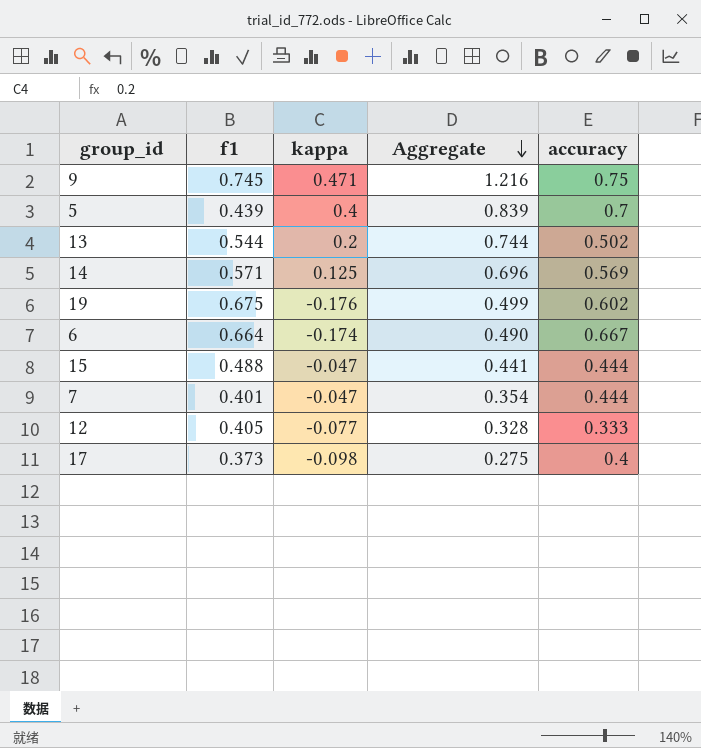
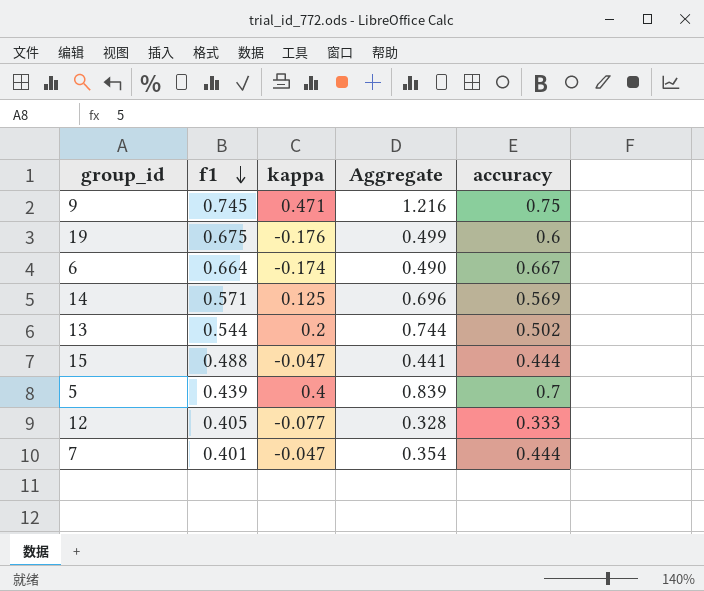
row order: Aggregate descending -> f1 descending
row 17: 0.373 | -0.098 | 0.275 | 0.4 -> none
19 | accuracy: 0.602 -> 0.6

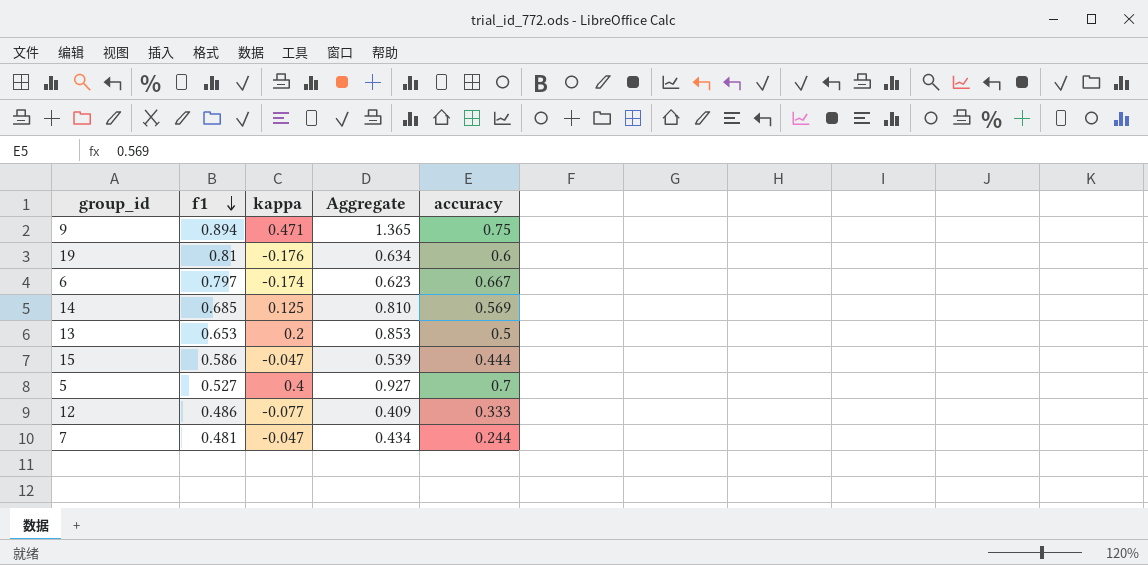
9 | f1: 0.745 -> 0.894
9 | Aggregate: 1.216 -> 1.365
19 | f1: 0.675 -> 0.81
19 | Aggregate: 0.499 -> 0.634
6 | f1: 0.664 -> 0.797
6 | Aggregate: 0.490 -> 0.623
14 | f1: 0.571 -> 0.685
14 | Aggregate: 0.696 -> 0.810
13 | f1: 0.544 -> 0.653
13 | Aggregate: 0.744 -> 0.853
13 | accuracy: 0.502 -> 0.5
15 | f1: 0.488 -> 0.586
15 | Aggregate: 0.441 -> 0.539
5 | f1: 0.439 -> 0.527
5 | Aggregate: 0.839 -> 0.927
12 | f1: 0.405 -> 0.486
12 | Aggregate: 0.328 -> 0.409
7 | f1: 0.401 -> 0.481
7 | Aggregate: 0.354 -> 0.434
7 | accuracy: 0.444 -> 0.244

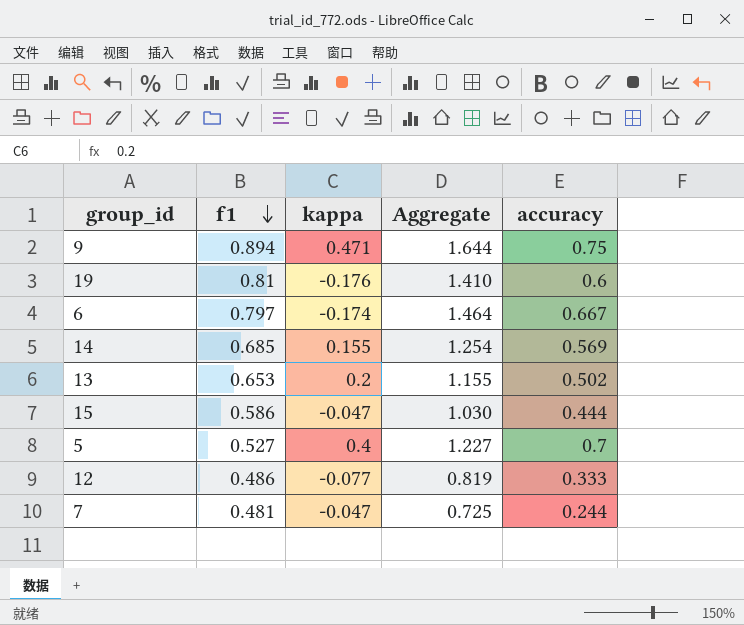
column Aggregate | formula: [f1] + [kappa] -> [f1] + [accuracy]
14 | kappa: 0.125 -> 0.155
13 | accuracy: 0.5 -> 0.502

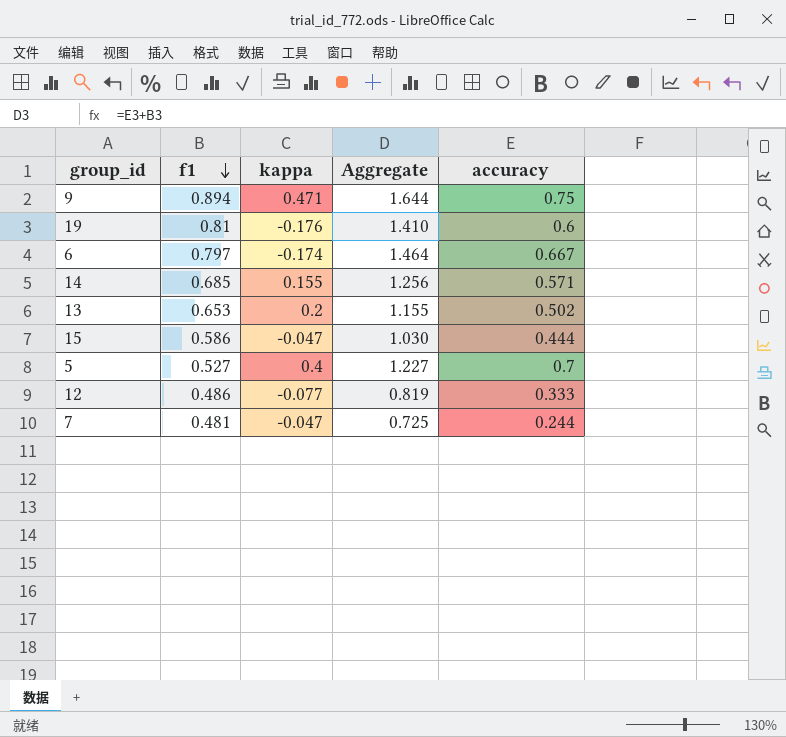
14 | Aggregate: 1.254 -> 1.256
14 | accuracy: 0.569 -> 0.571

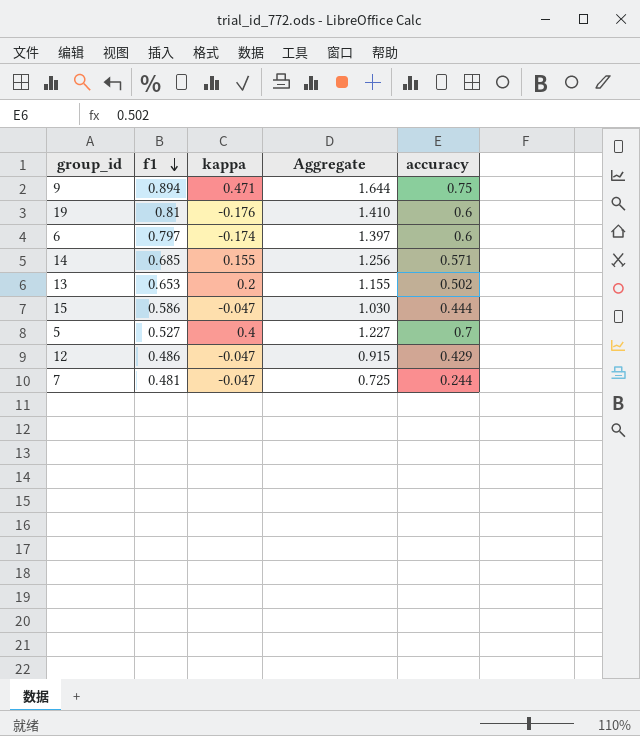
6 | Aggregate: 1.464 -> 1.397
6 | accuracy: 0.667 -> 0.6
12 | kappa: -0.077 -> -0.047
12 | Aggregate: 0.819 -> 0.915
12 | accuracy: 0.333 -> 0.429

